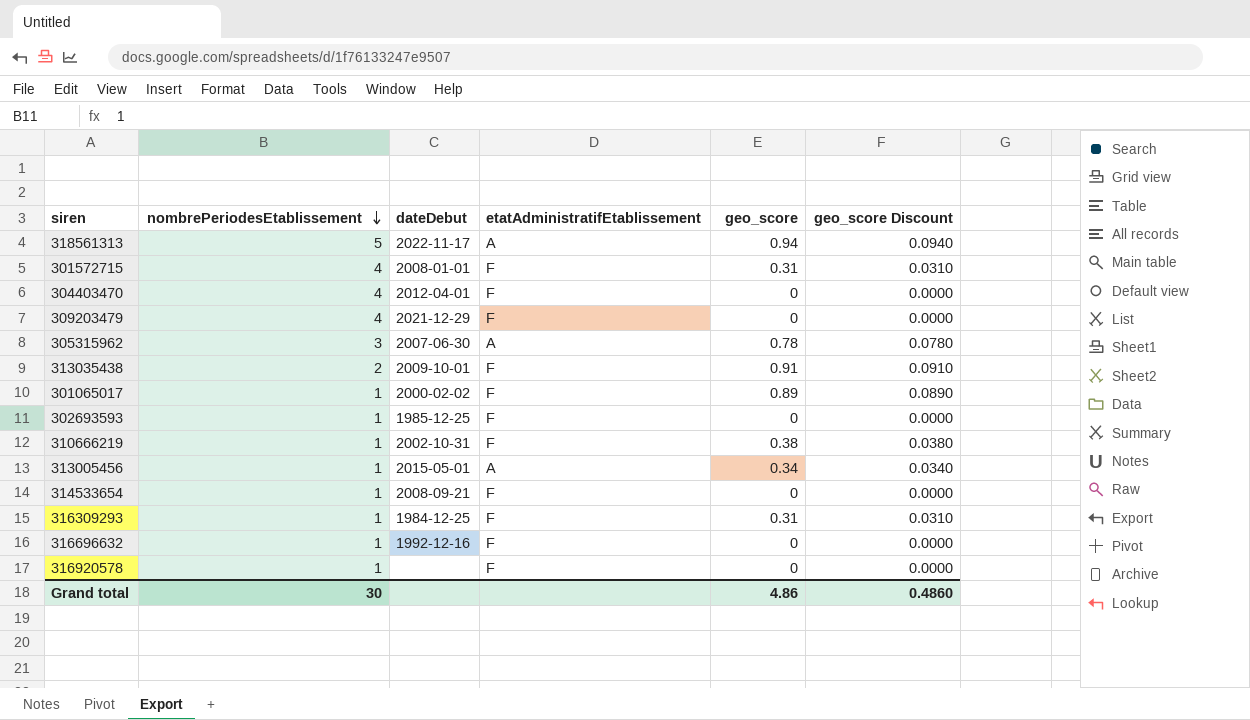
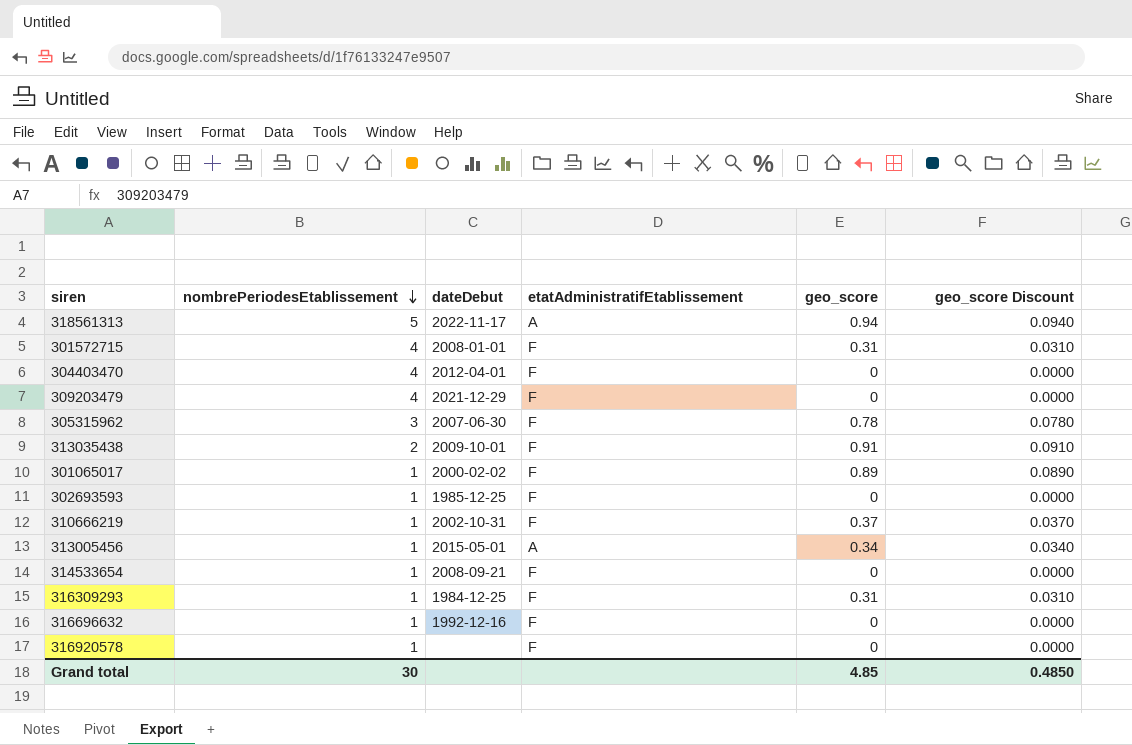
305315962 | etatAdministratifEtablissement: A -> F
310666219 | geo_score: 0.38 -> 0.37
310666219 | geo_score Discount: 0.0380 -> 0.0370
Grand total | geo_score: 4.86 -> 4.85
Grand total | geo_score Discount: 0.4860 -> 0.4850

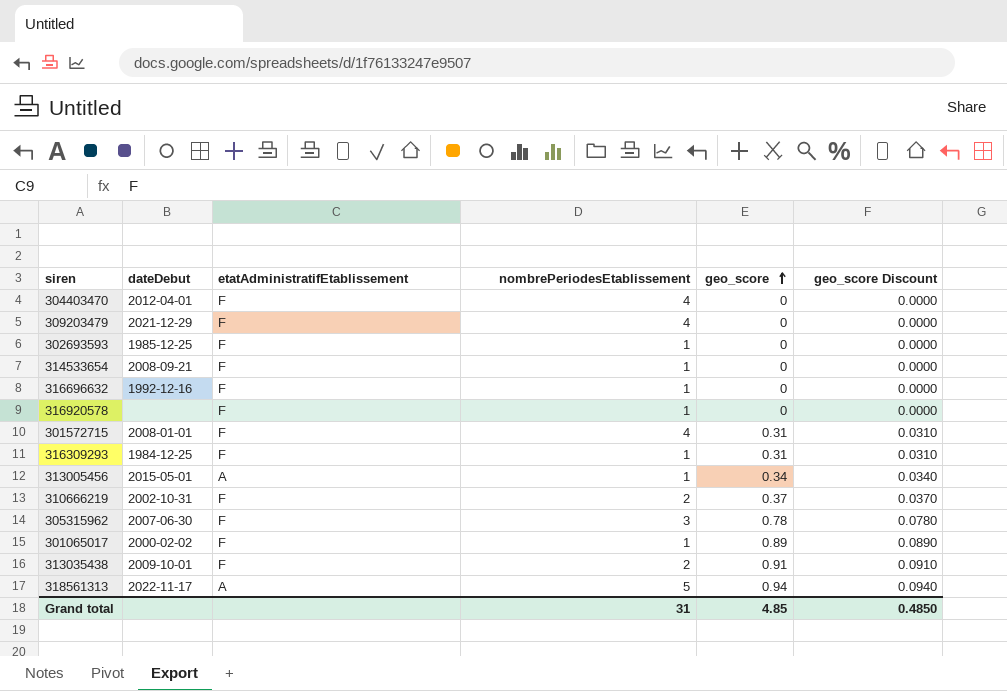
row order: nombrePeriodesEtablissement descending -> geo_score ascending
column nombrePeriodesEtablissement | position: 2 -> 4
310666219 | nombrePeriodesEtablissement: 1 -> 2
Grand total | nombrePeriodesEtablissement: 30 -> 31

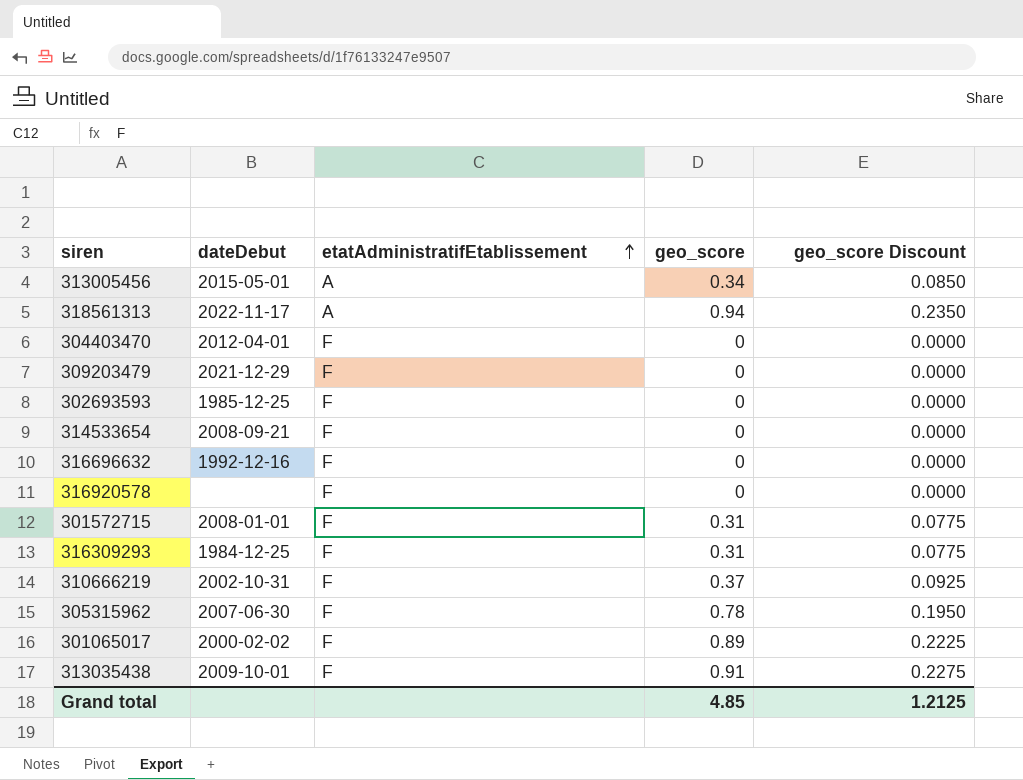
row order: geo_score ascending -> etatAdministratifEtablissement ascending
column nombrePeriodesEtablissement | position: 4 -> none
column geo_score Discount | formula: [geo_score] * 0.1 -> [geo_score] * 0.25
Grand total | geo_score Discount: 0.4850 -> 1.2125

